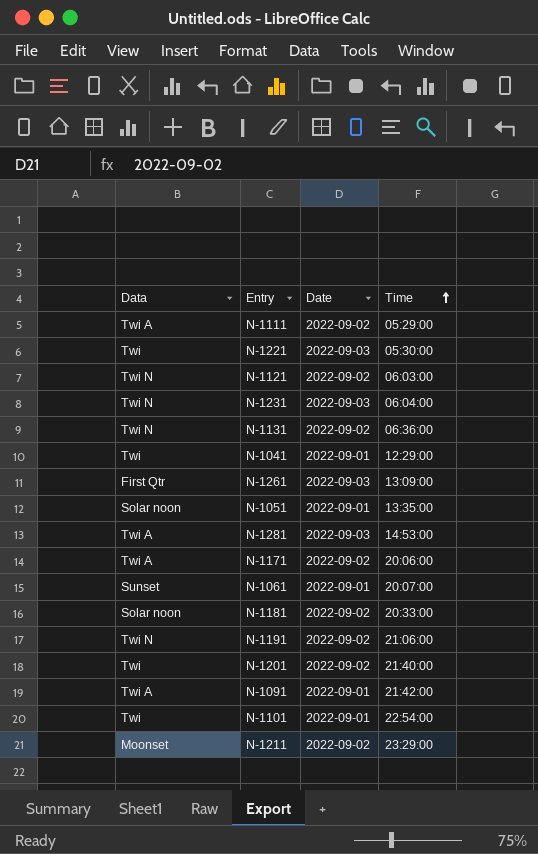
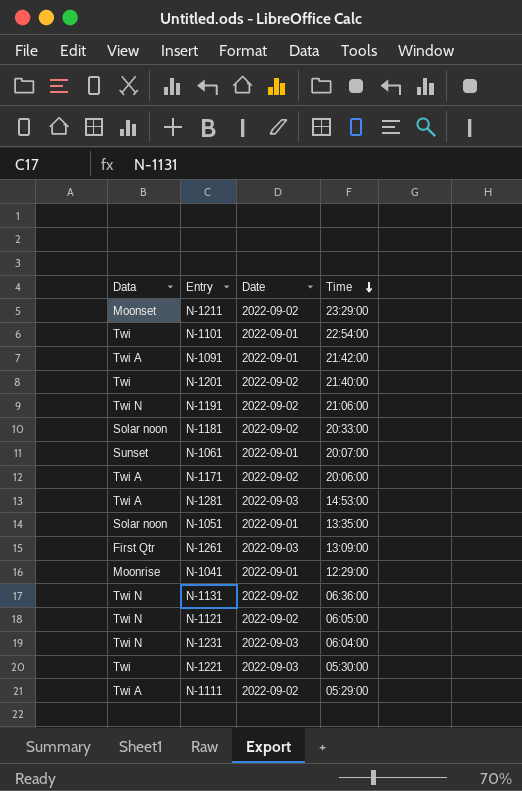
row order: Time ascending -> Time descending
N-1041 | Data: Twi -> Moonrise
N-1121 | Time: 06:03:00 -> 06:05:00

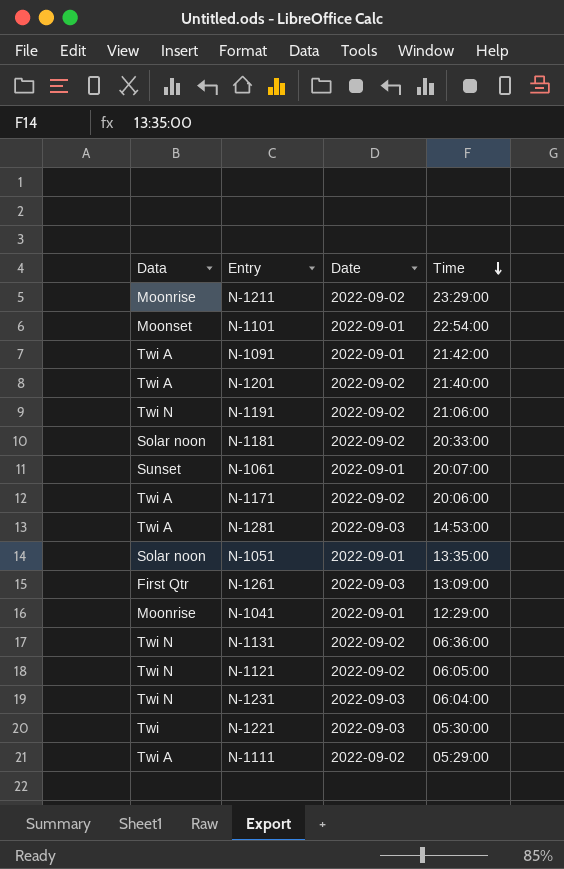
N-1211 | Data: Moonset -> Moonrise
N-1101 | Data: Twi -> Moonset
N-1201 | Data: Twi -> Twi A

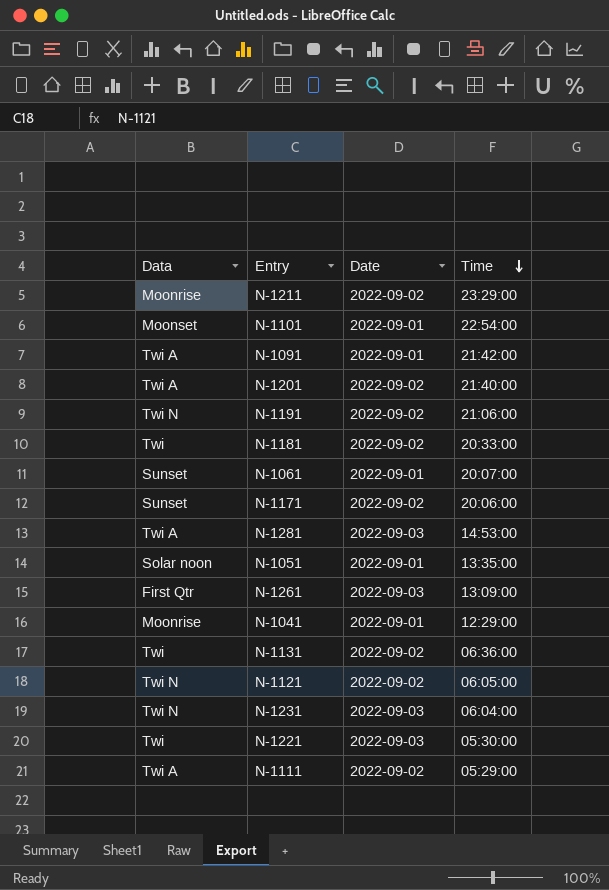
N-1181 | Data: Solar noon -> Twi
N-1171 | Data: Twi A -> Sunset
N-1131 | Data: Twi N -> Twi

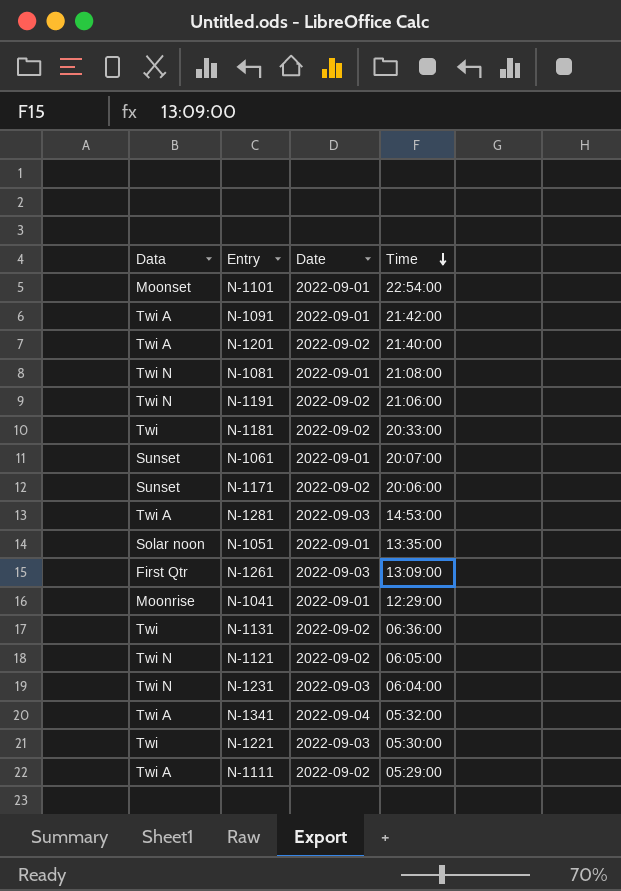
row N-1211: Moonrise | 2022-09-02 | 23:29:00 -> none
row N-1081: none -> Twi N | 2022-09-01 | 21:08:00
row N-1341: none -> Twi A | 2022-09-04 | 05:32:00

